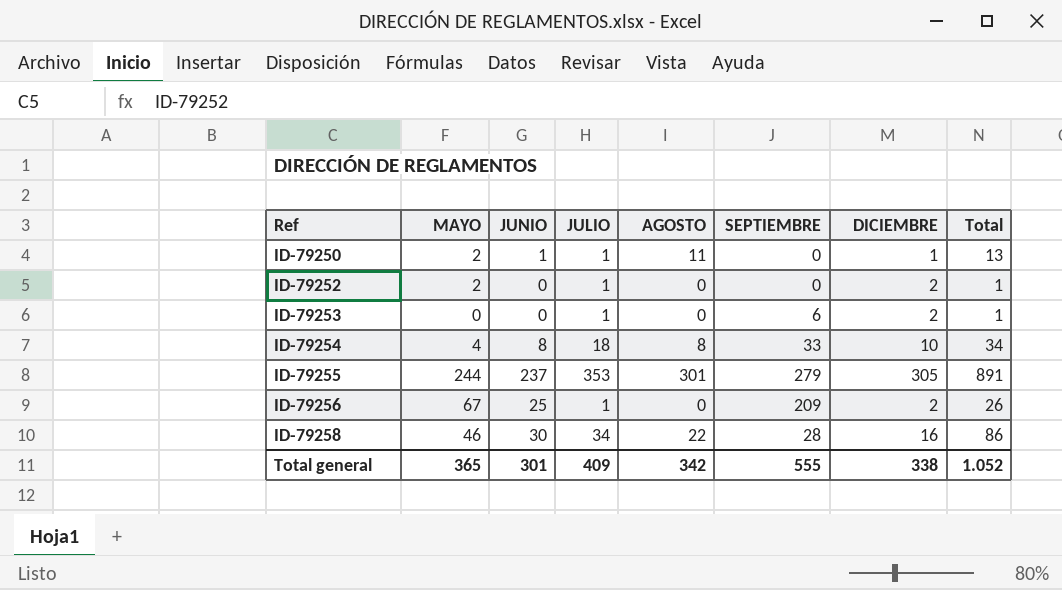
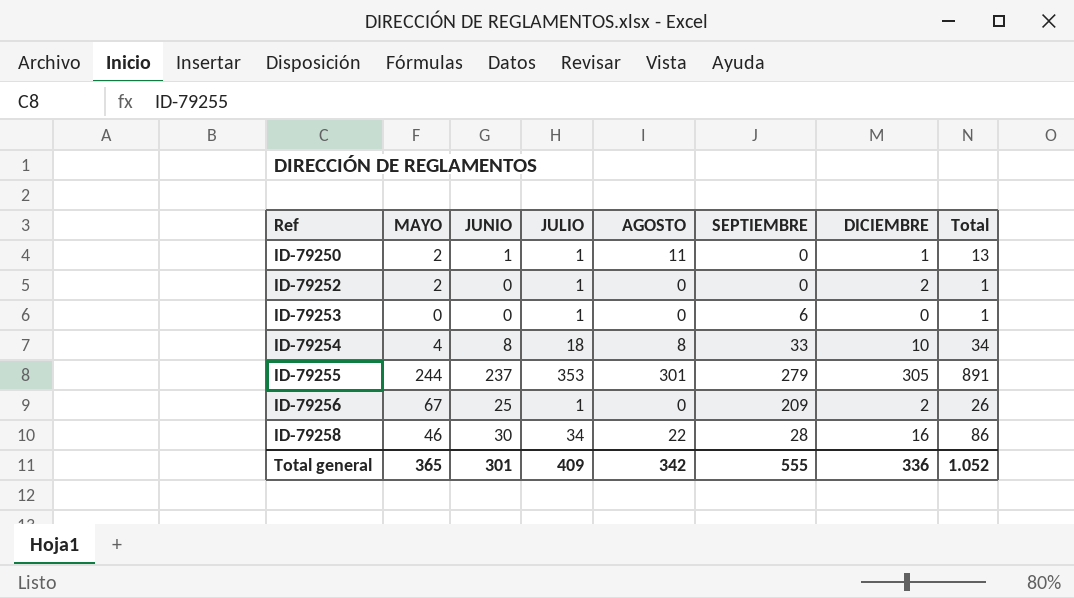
ID-79253 | DICIEMBRE: 2 -> 0
Total general | DICIEMBRE: 338 -> 336

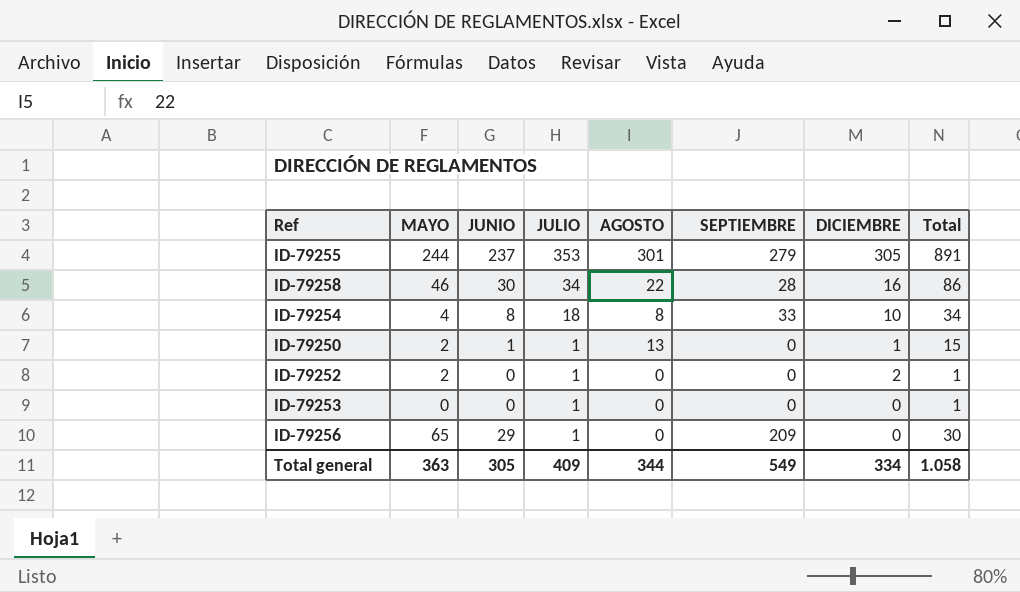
row order: Ref ascending -> JULIO descending
ID-79250 | AGOSTO: 11 -> 13
ID-79250 | Total: 13 -> 15
ID-79253 | SEPTIEMBRE: 6 -> 0
ID-79256 | MAYO: 67 -> 65
ID-79256 | JUNIO: 25 -> 29
ID-79256 | DICIEMBRE: 2 -> 0
ID-79256 | Total: 26 -> 30
Total general | MAYO: 365 -> 363
Total general | JUNIO: 301 -> 305
Total general | AGOSTO: 342 -> 344
Total general | SEPTIEMBRE: 555 -> 549
Total general | DICIEMBRE: 336 -> 334
Total general | Total: 1.052 -> 1.058

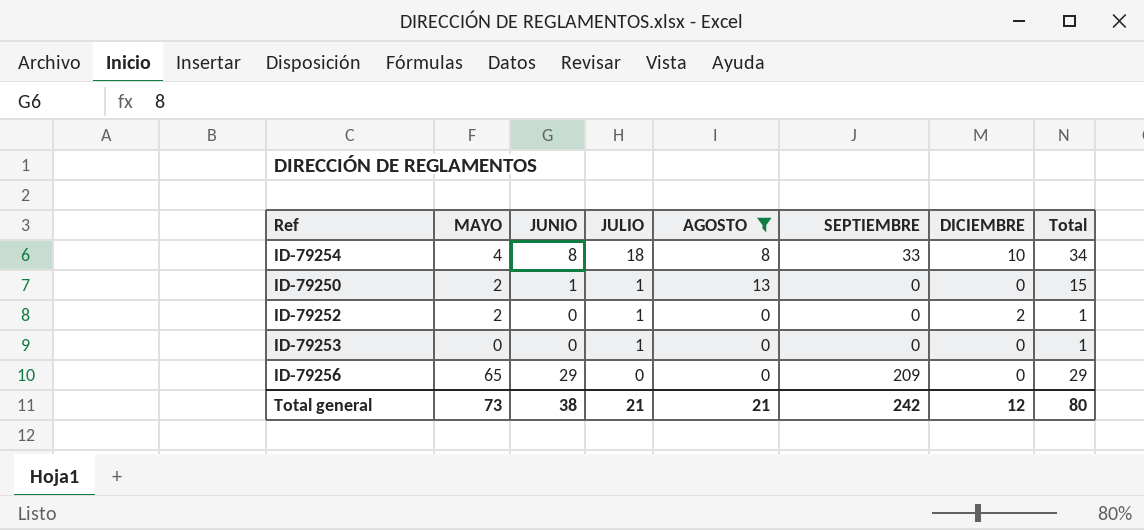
filter: none -> AGOSTO <= 13
ID-79250 | DICIEMBRE: 1 -> 0
ID-79256 | JULIO: 1 -> 0
ID-79256 | Total: 30 -> 29
Total general | MAYO: 363 -> 73
Total general | JUNIO: 305 -> 38
Total general | JULIO: 409 -> 21
Total general | AGOSTO: 344 -> 21
Total general | SEPTIEMBRE: 549 -> 242
Total general | DICIEMBRE: 334 -> 12
Total general | Total: 1.058 -> 80

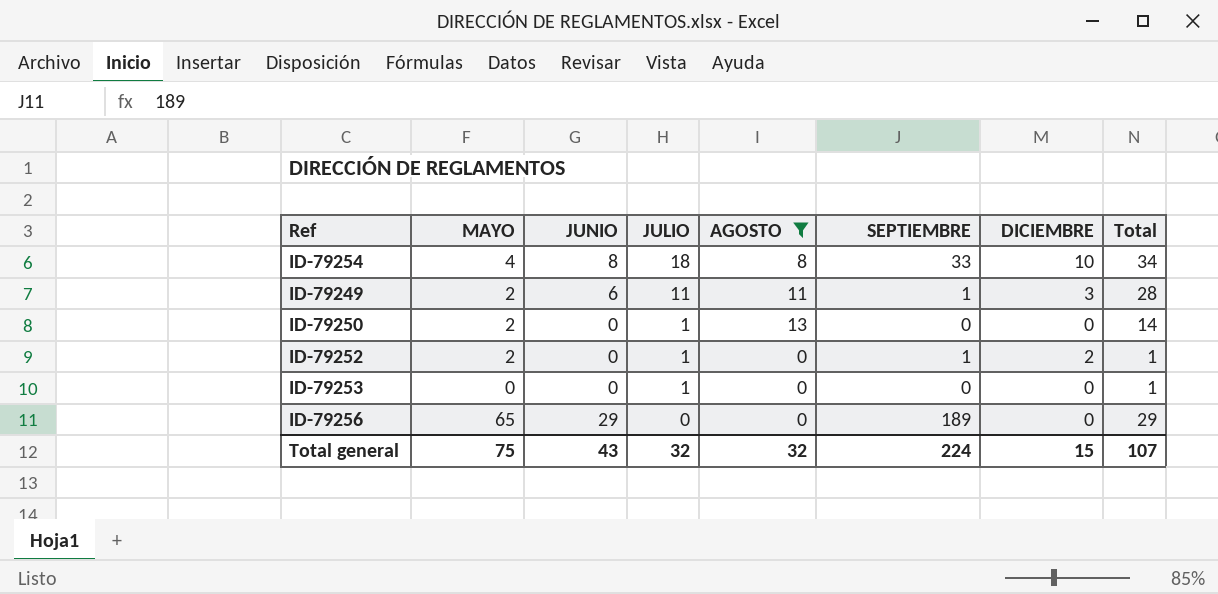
row ID-79249: none -> 2 | 6 | 11 | 11 | 1 | 3 | 28
ID-79250 | JUNIO: 1 -> 0
ID-79250 | Total: 15 -> 14
ID-79252 | SEPTIEMBRE: 0 -> 1
ID-79256 | SEPTIEMBRE: 209 -> 189
Total general | MAYO: 73 -> 75
Total general | JUNIO: 38 -> 43
Total general | JULIO: 21 -> 32
Total general | AGOSTO: 21 -> 32
Total general | SEPTIEMBRE: 242 -> 224
Total general | DICIEMBRE: 12 -> 15
Total general | Total: 80 -> 107

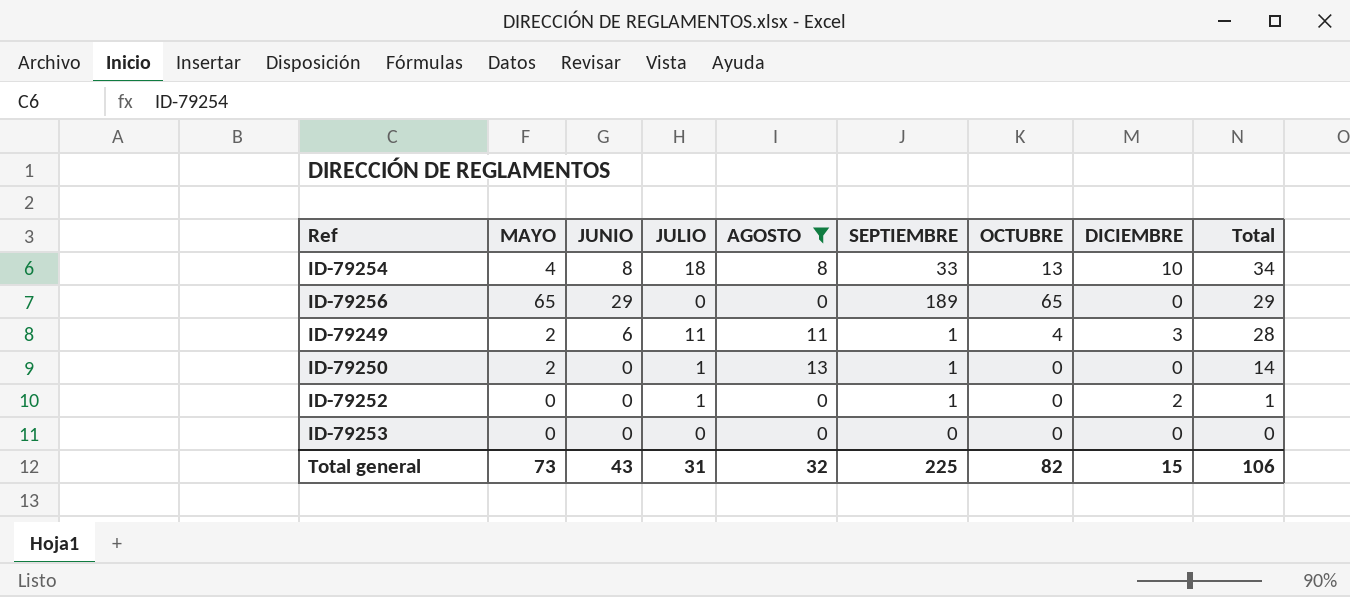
row order: JULIO descending -> Total descending
column OCTUBRE | position: none -> 7
ID-79250 | SEPTIEMBRE: 0 -> 1
ID-79252 | MAYO: 2 -> 0
ID-79253 | JULIO: 1 -> 0
ID-79253 | Total: 1 -> 0
Total general | MAYO: 75 -> 73
Total general | JULIO: 32 -> 31
Total general | SEPTIEMBRE: 224 -> 225
Total general | Total: 107 -> 106

